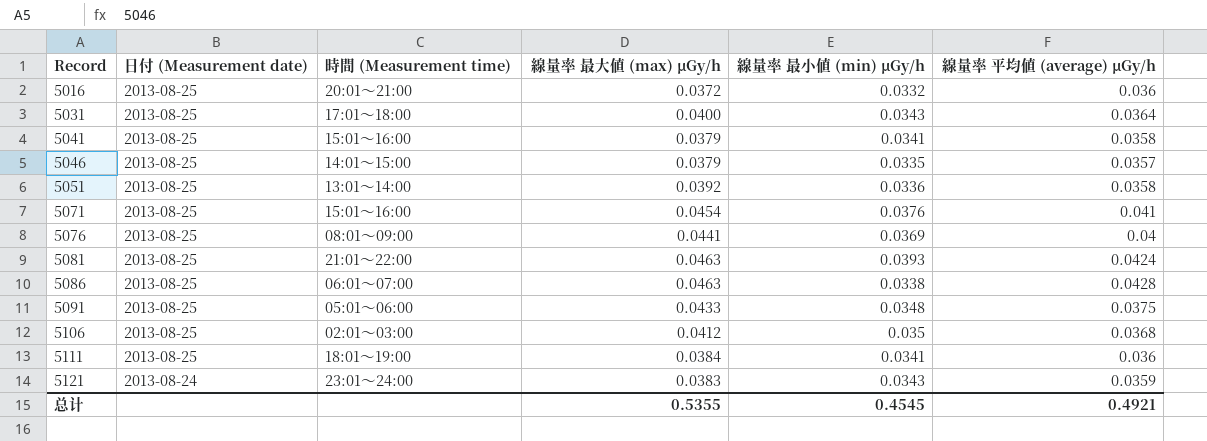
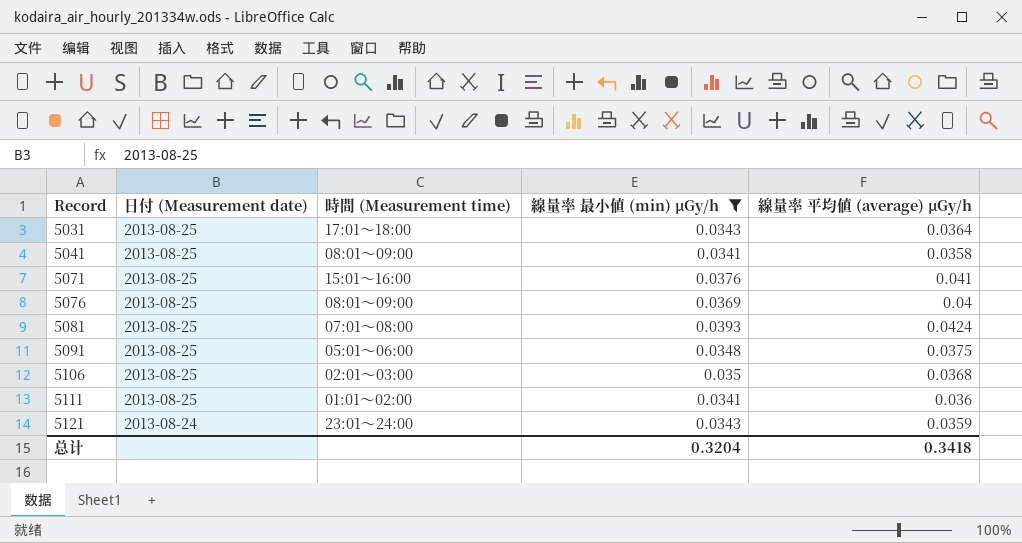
filter: none -> 線量率 最小値 (min) μGy/h >= 0.0341
column 線量率 最大値 (max) μGy/h | position: 4 -> none
5041 | 時間 (Measurement time): 15:01～16:00 -> 08:01～09:00
5081 | 時間 (Measurement time): 21:01～22:00 -> 07:01～08:00
5111 | 時間 (Measurement time): 18:01～19:00 -> 01:01～02:00
总计 | 線量率 最小値 (min) μGy/h: 0.4545 -> 0.3204
总计 | 線量率 平均値 (average) μGy/h: 0.4921 -> 0.3418

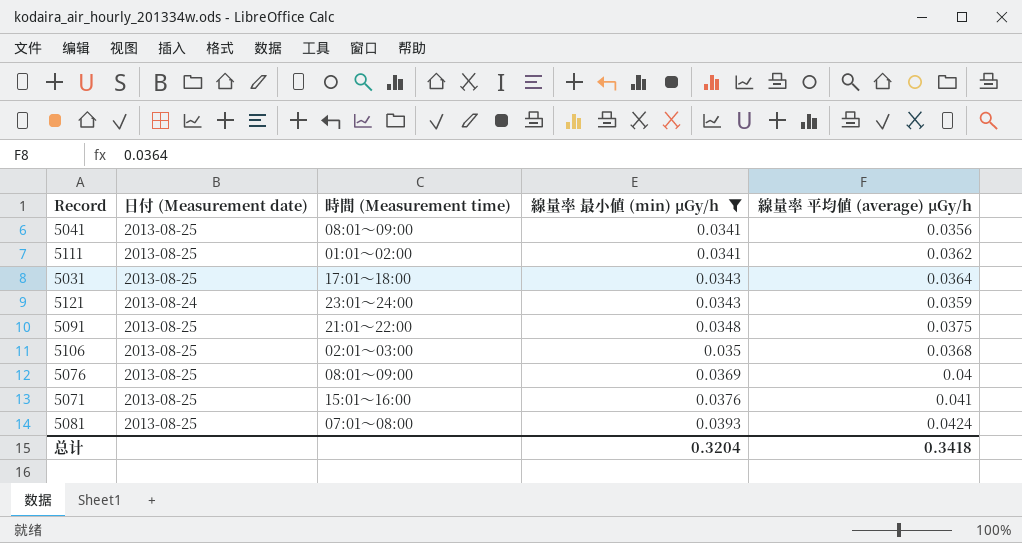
row order: Record ascending -> 線量率 最小値 (min) μGy/h ascending
5041 | 線量率 平均値 (average) μGy/h: 0.0358 -> 0.0356
5111 | 線量率 平均値 (average) μGy/h: 0.036 -> 0.0362
5091 | 時間 (Measurement time): 05:01～06:00 -> 21:01～22:00

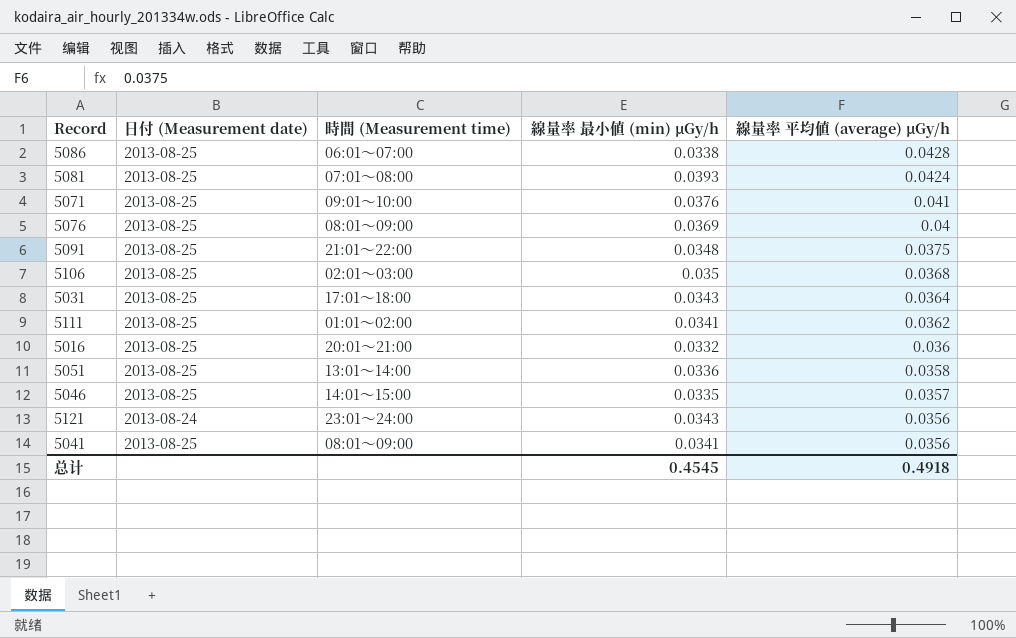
filter: 線量率 最小値 (min) μGy/h >= 0.0341 -> none
row order: 線量率 最小値 (min) μGy/h ascending -> 線量率 平均値 (average) μGy/h descending
5071 | 時間 (Measurement time): 15:01～16:00 -> 09:01～10:00
5121 | 線量率 平均値 (average) μGy/h: 0.0359 -> 0.0356
总计 | 線量率 最小値 (min) μGy/h: 0.3204 -> 0.4545
总计 | 線量率 平均値 (average) μGy/h: 0.3418 -> 0.4918

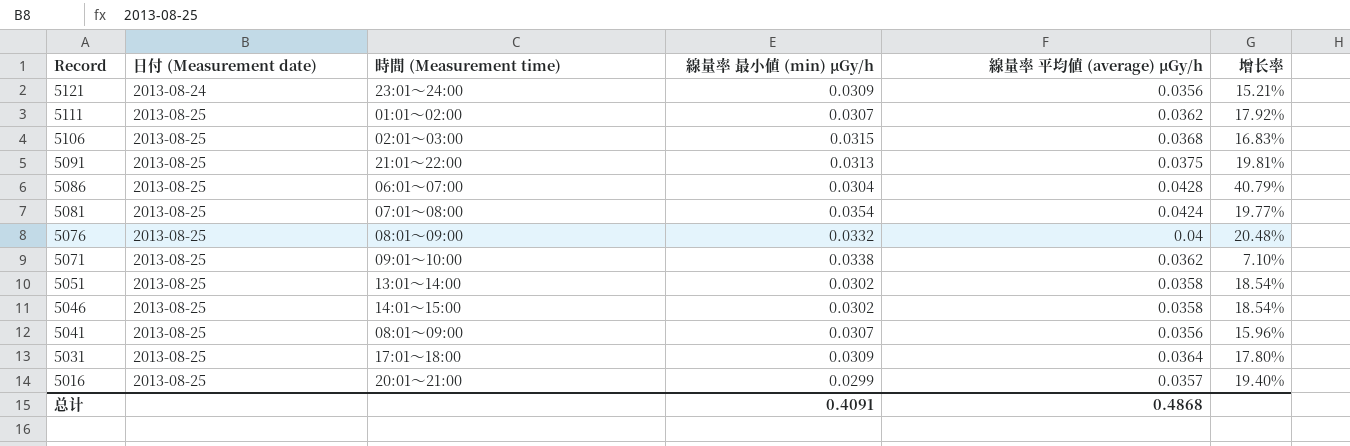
row order: 線量率 平均値 (average) μGy/h descending -> Record descending
column 增长率 | formula: none -> ([線量率 平均値 (average) μGy/h] - [線量率 最小値 (min) μGy/h]) / [線量率 最小値 (min) μGy/h]
5121 | 線量率 最小値 (min) μGy/h: 0.0343 -> 0.0309
5111 | 線量率 最小値 (min) μGy/h: 0.0341 -> 0.0307
5106 | 線量率 最小値 (min) μGy/h: 0.035 -> 0.0315
5091 | 線量率 最小値 (min) μGy/h: 0.0348 -> 0.0313
5086 | 線量率 最小値 (min) μGy/h: 0.0338 -> 0.0304
5081 | 線量率 最小値 (min) μGy/h: 0.0393 -> 0.0354
5076 | 線量率 最小値 (min) μGy/h: 0.0369 -> 0.0332
5071 | 線量率 最小値 (min) μGy/h: 0.0376 -> 0.0338
5071 | 線量率 平均値 (average) μGy/h: 0.041 -> 0.0362
5051 | 線量率 最小値 (min) μGy/h: 0.0336 -> 0.0302
5046 | 線量率 最小値 (min) μGy/h: 0.0335 -> 0.0302
5046 | 線量率 平均値 (average) μGy/h: 0.0357 -> 0.0358
5041 | 線量率 最小値 (min) μGy/h: 0.0341 -> 0.0307
5031 | 線量率 最小値 (min) μGy/h: 0.0343 -> 0.0309
5016 | 線量率 最小値 (min) μGy/h: 0.0332 -> 0.0299
5016 | 線量率 平均値 (average) μGy/h: 0.036 -> 0.0357
总计 | 線量率 最小値 (min) μGy/h: 0.4545 -> 0.4091
总计 | 線量率 平均値 (average) μGy/h: 0.4918 -> 0.4868

